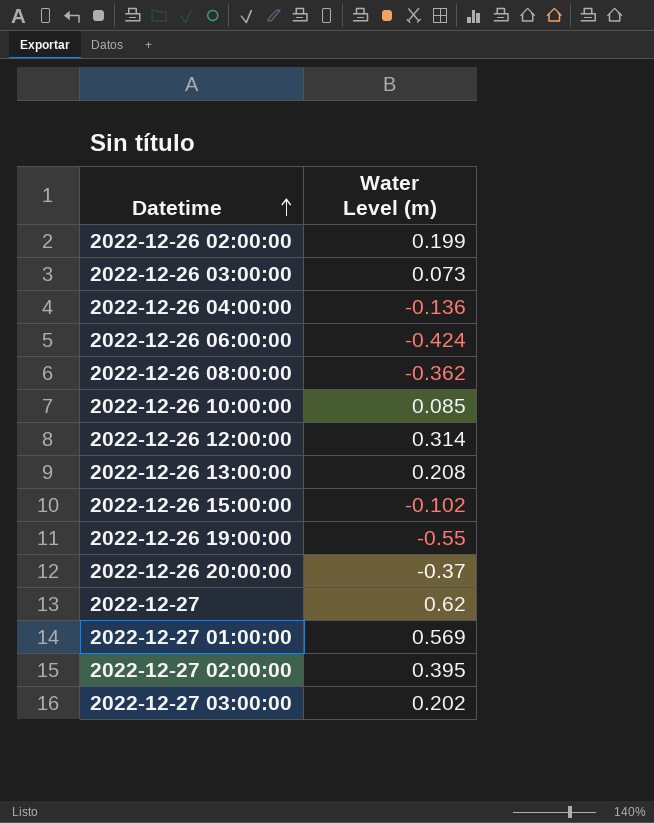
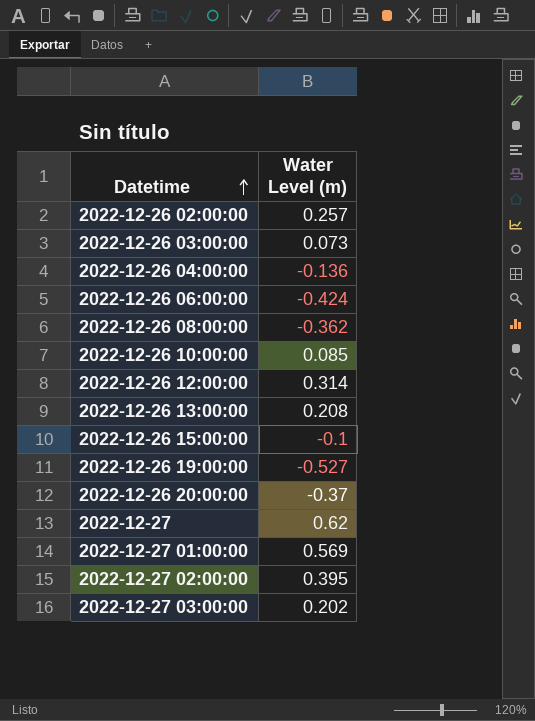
2022-12-26 02:00:00 | Water Level (m): 0.199 -> 0.257
2022-12-26 15:00:00 | Water Level (m): -0.102 -> -0.1
2022-12-26 19:00:00 | Water Level (m): -0.55 -> -0.527

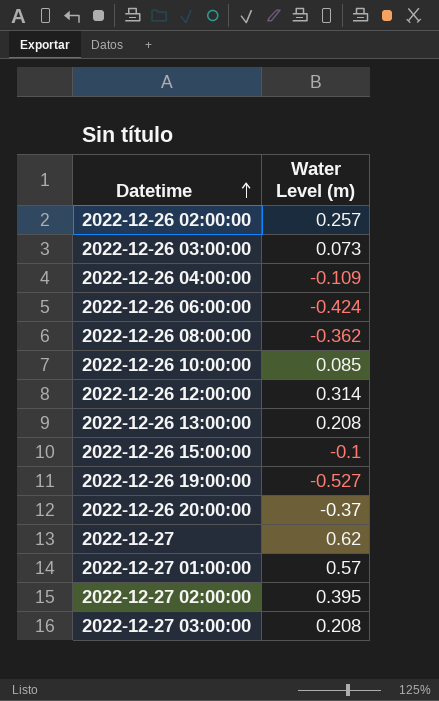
2022-12-26 04:00:00 | Water Level (m): -0.136 -> -0.109
2022-12-27 01:00:00 | Water Level (m): 0.569 -> 0.57
2022-12-27 03:00:00 | Water Level (m): 0.202 -> 0.208

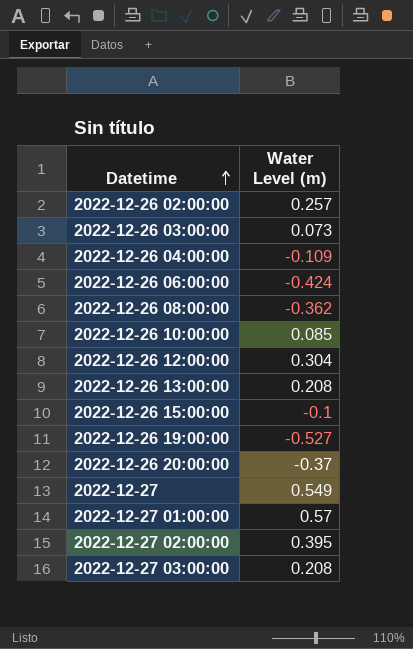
2022-12-26 12:00:00 | Water Level (m): 0.314 -> 0.304
2022-12-27 | Water Level (m): 0.62 -> 0.549

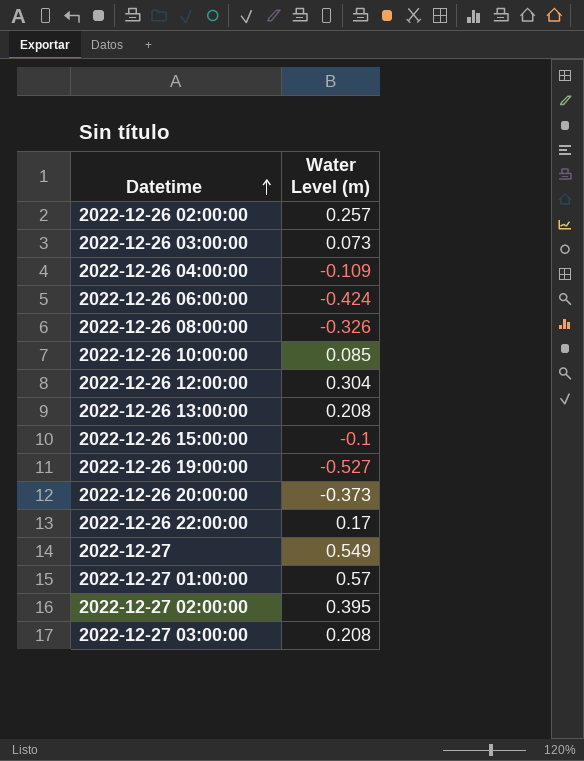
2022-12-26 08:00:00 | Water Level (m): -0.362 -> -0.326
2022-12-26 20:00:00 | Water Level (m): -0.37 -> -0.373
row 2022-12-26 22:00:00: none -> 0.17

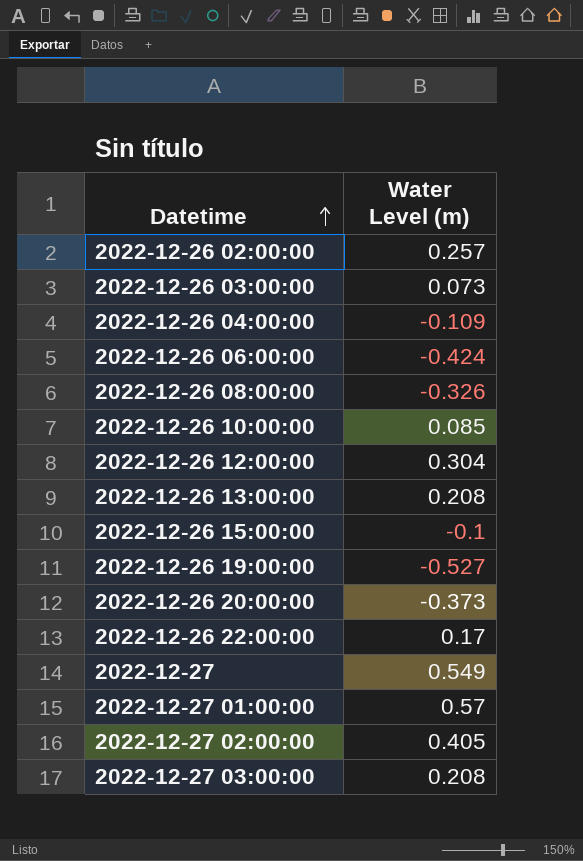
2022-12-27 02:00:00 | Water Level (m): 0.395 -> 0.405

